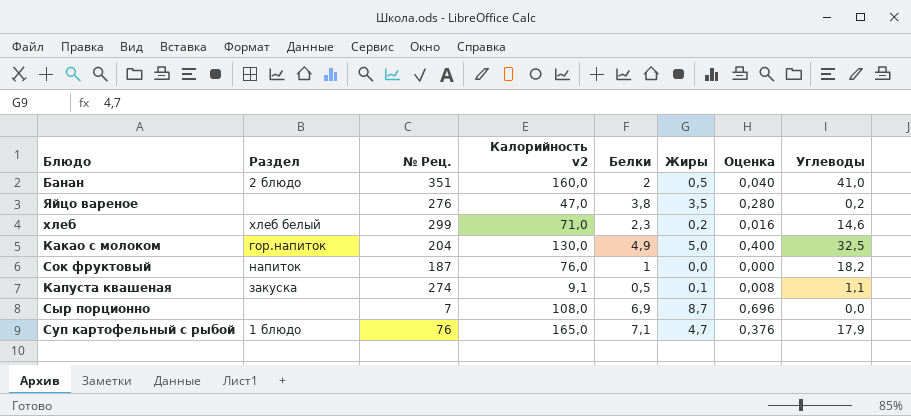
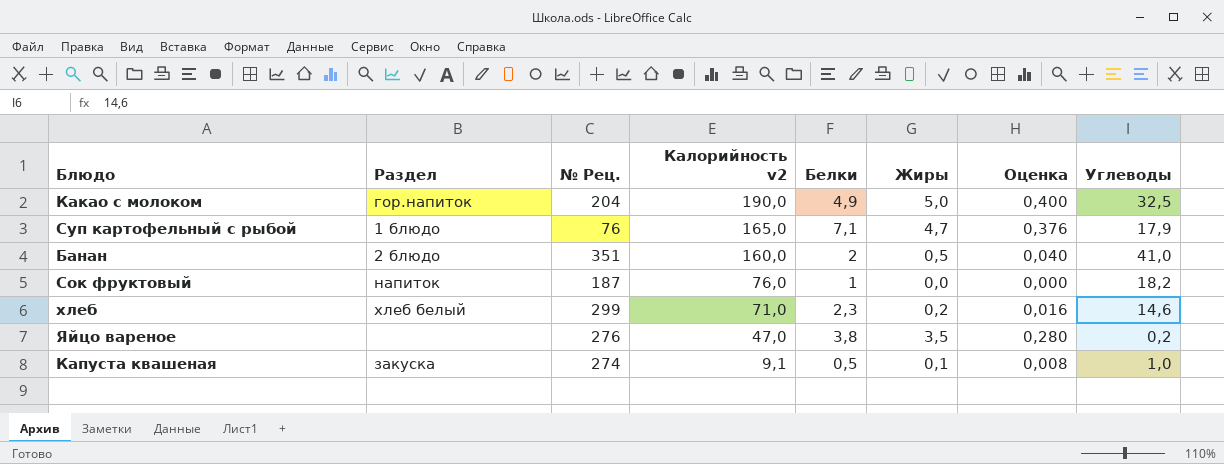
row order: none -> Калорийность v2 descending
row Сыр порционно: none | 7 | 108,0 | 6,9 | 8,7 | 0,696 | 0,0 -> none
Какао с молоком | Калорийность v2: 130,0 -> 190,0
Капуста квашеная | Углеводы: 1,1 -> 1,0

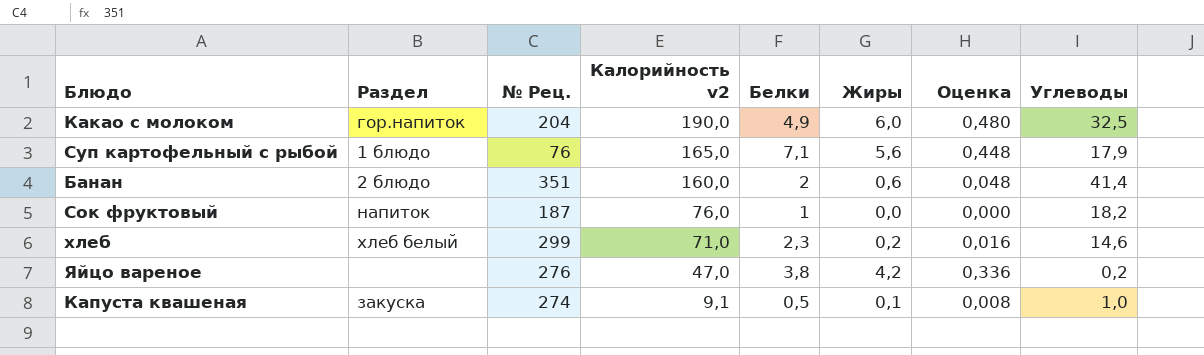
Какао с молоком | Жиры: 5,0 -> 6,0
Какао с молоком | Оценка: 0,400 -> 0,480
Суп картофельный с рыбой | Жиры: 4,7 -> 5,6
Суп картофельный с рыбой | Оценка: 0,376 -> 0,448
Банан | Жиры: 0,5 -> 0,6
Банан | Оценка: 0,040 -> 0,048
Банан | Углеводы: 41,0 -> 41,4
Яйцо вареное | Жиры: 3,5 -> 4,2
Яйцо вареное | Оценка: 0,280 -> 0,336

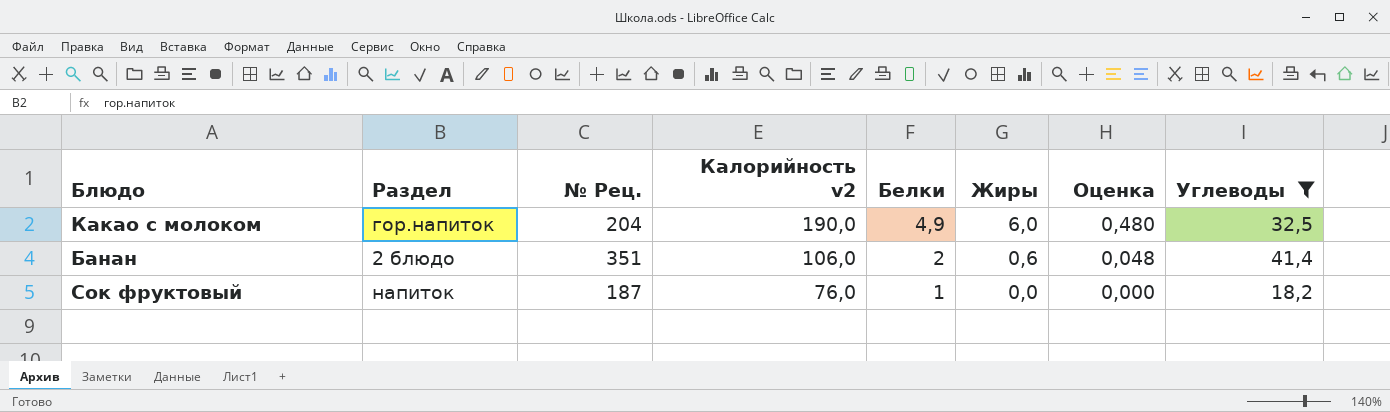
filter: none -> Углеводы >= 18,2
Банан | Калорийность v2: 160,0 -> 106,0

